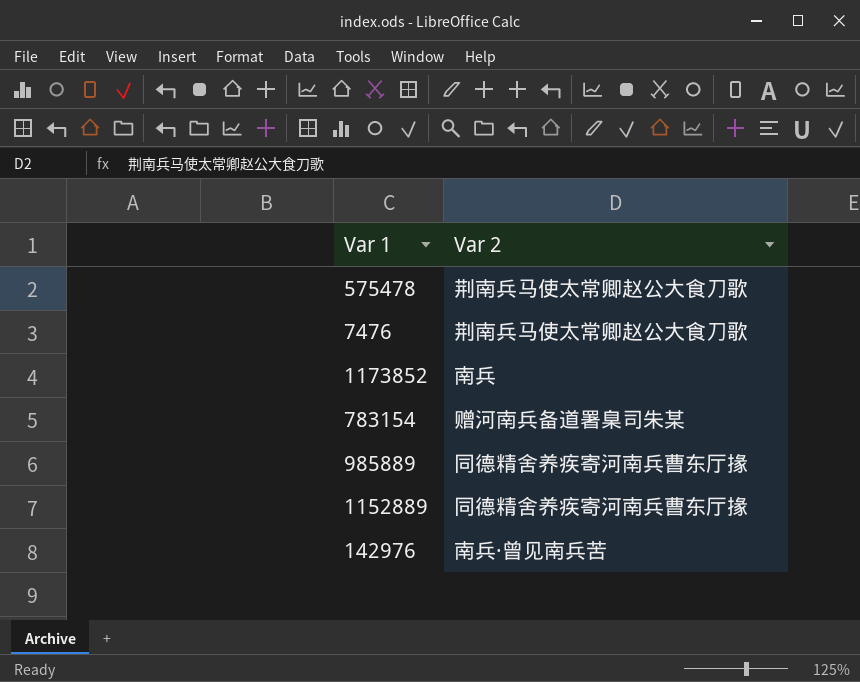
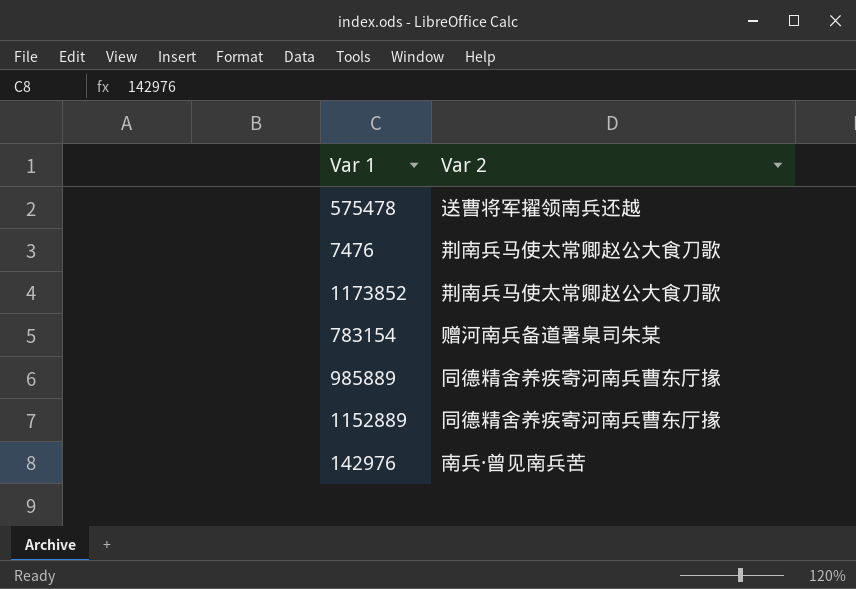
575478 | Var 2: 荆南兵马使太常卿赵公大食刀歌 -> 送曹将军擢领南兵还越
1173852 | Var 2: 南兵 -> 荆南兵马使太常卿赵公大食刀歌

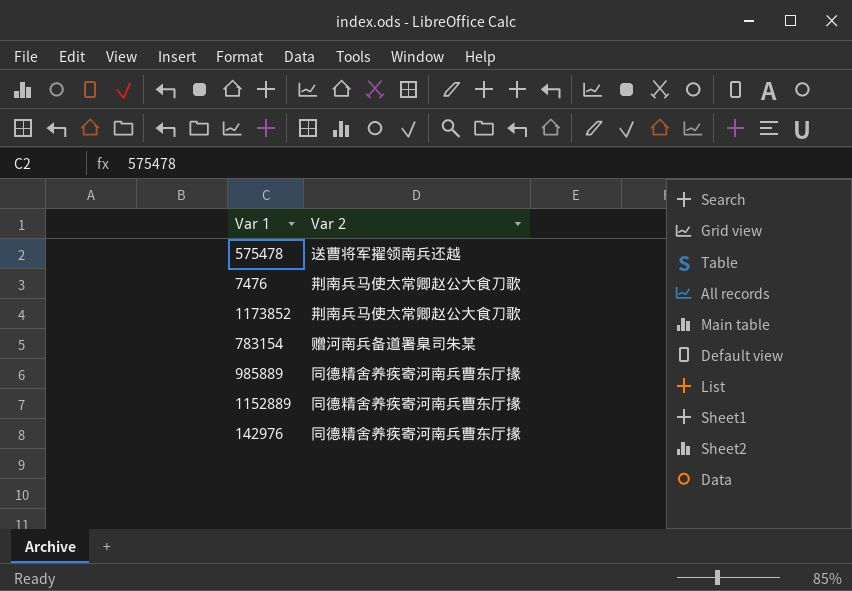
142976 | Var 2: 南兵·曾见南兵苦 -> 同德精舍养疾寄河南兵曹东厅掾

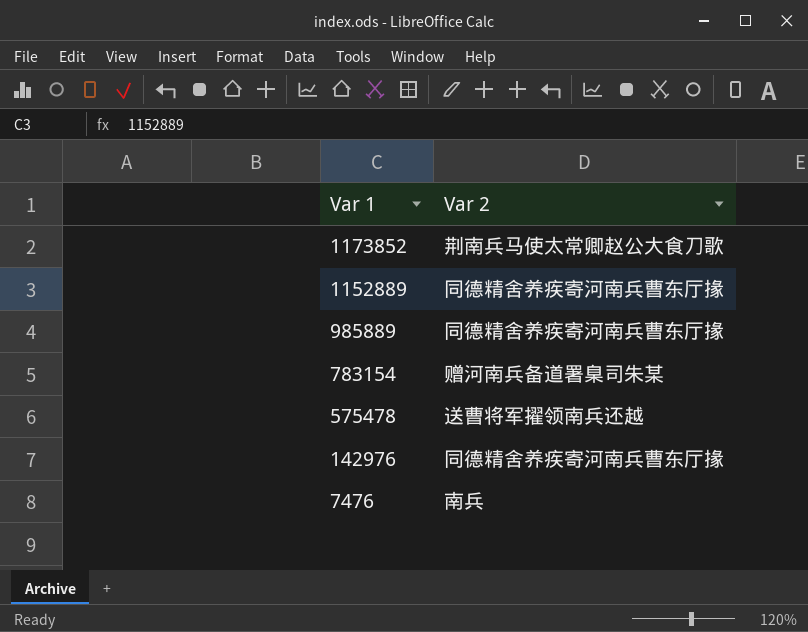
row order: none -> Var 1 descending
7476 | Var 2: 荆南兵马使太常卿赵公大食刀歌 -> 南兵

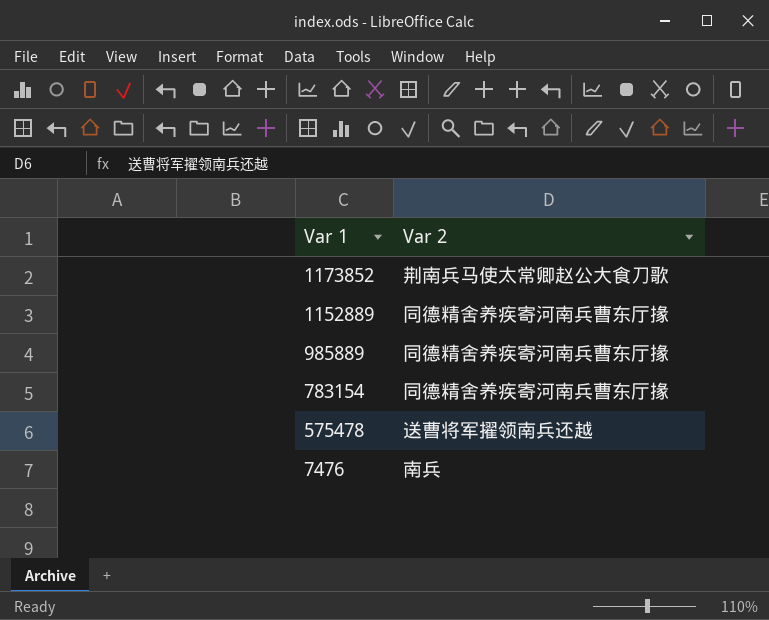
row 142976: 同德精舍养疾寄河南兵曹东厅掾 -> none
783154 | Var 2: 赠河南兵备道署臬司朱某 -> 同德精舍养疾寄河南兵曹东厅掾

